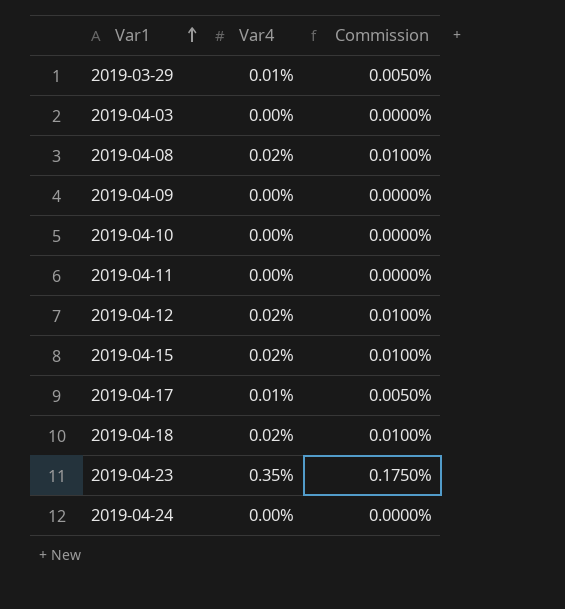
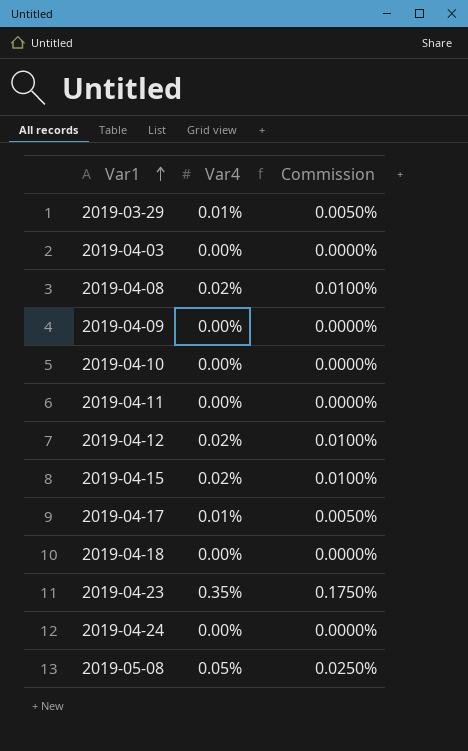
2019-04-18 | Var4: 0.02% -> 0.00%
2019-04-18 | Commission: 0.0100% -> 0.0000%
row 2019-05-08: none -> 0.05% | 0.0250%

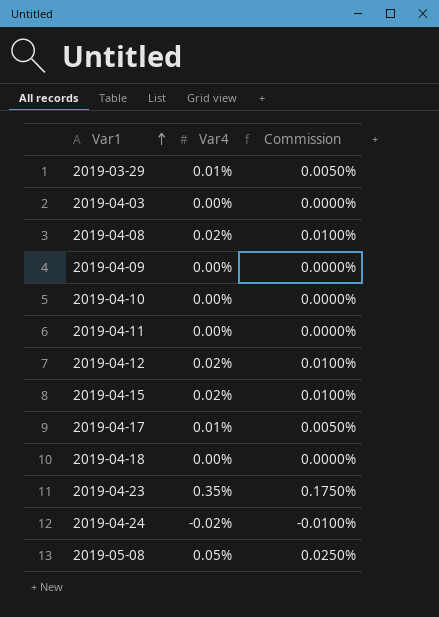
2019-04-24 | Var4: 0.00% -> -0.02%
2019-04-24 | Commission: 0.0000% -> -0.0100%

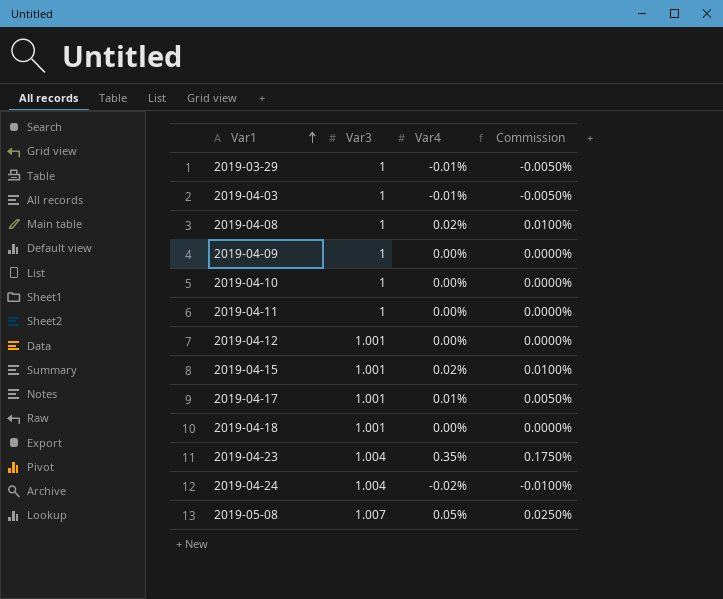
column Var3 | position: none -> 2
2019-03-29 | Var4: 0.01% -> -0.01%
2019-03-29 | Commission: 0.0050% -> -0.0050%
2019-04-03 | Var4: 0.00% -> -0.01%
2019-04-03 | Commission: 0.0000% -> -0.0050%
2019-04-12 | Var4: 0.02% -> 0.00%
2019-04-12 | Commission: 0.0100% -> 0.0000%

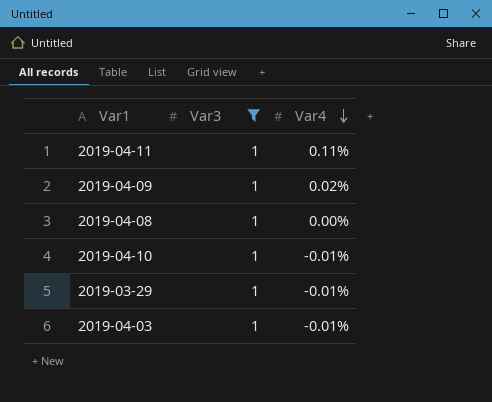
filter: none -> Var3 = 1
row order: Var1 ascending -> Var4 descending
column Commission | formula: [Var4] * 0.5 -> none
2019-04-11 | Var4: 0.00% -> 0.11%
2019-04-09 | Var4: 0.00% -> 0.02%
2019-04-08 | Var4: 0.02% -> 0.00%
2019-04-10 | Var4: 0.00% -> -0.01%

